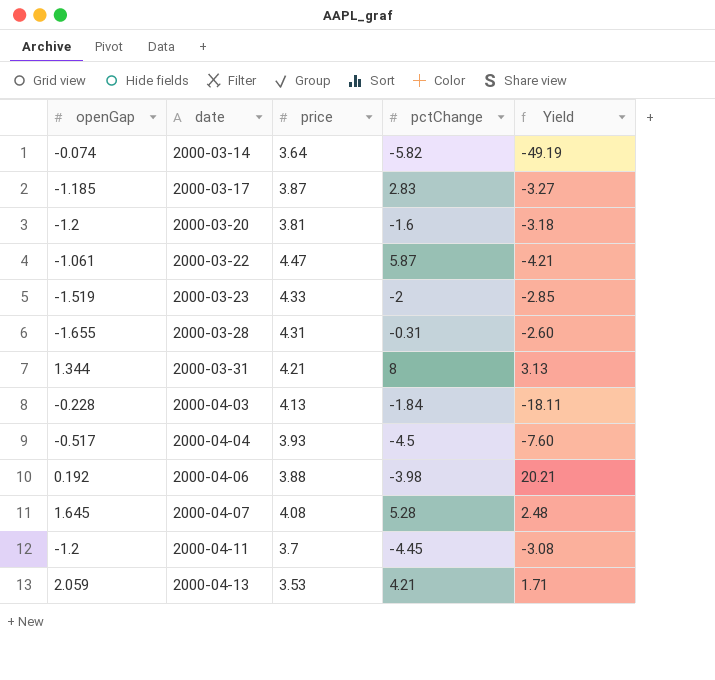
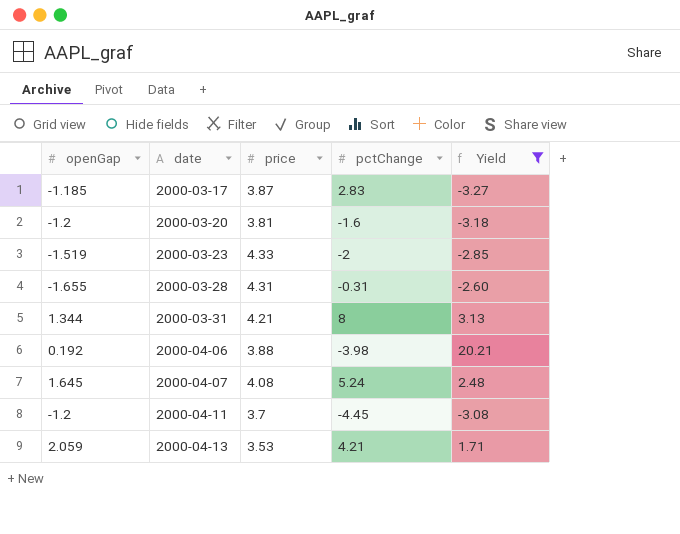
filter: none -> Yield >= -3.27
2000-04-07 | pctChange: 5.28 -> 5.24

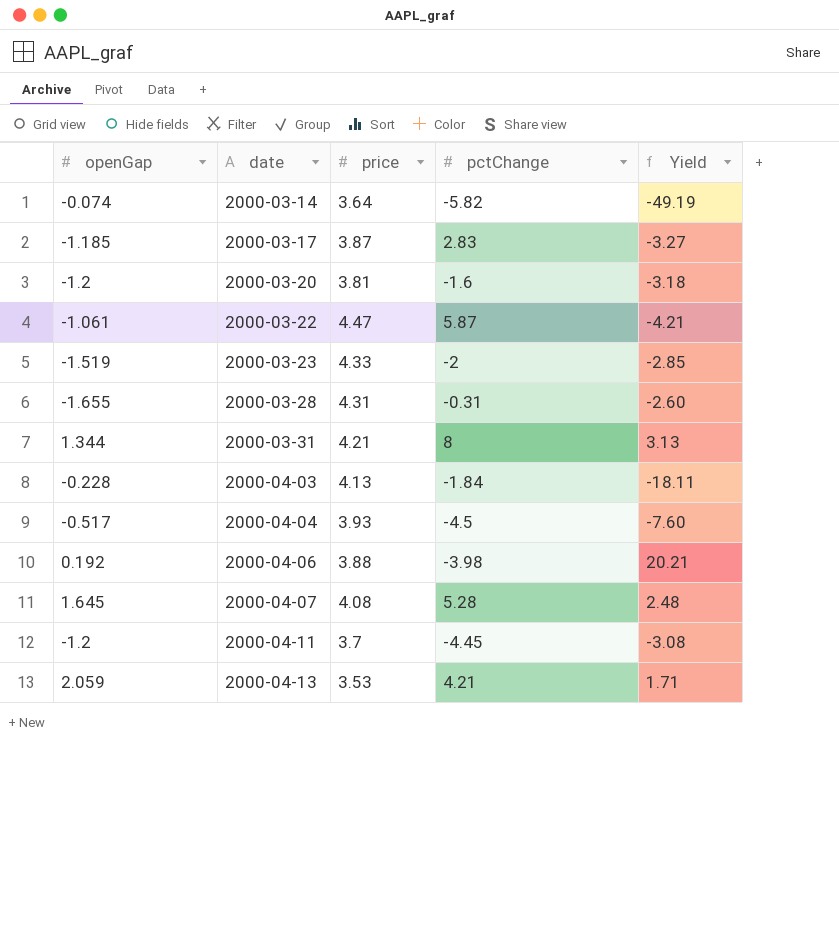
filter: Yield >= -3.27 -> none
2000-04-07 | pctChange: 5.24 -> 5.28

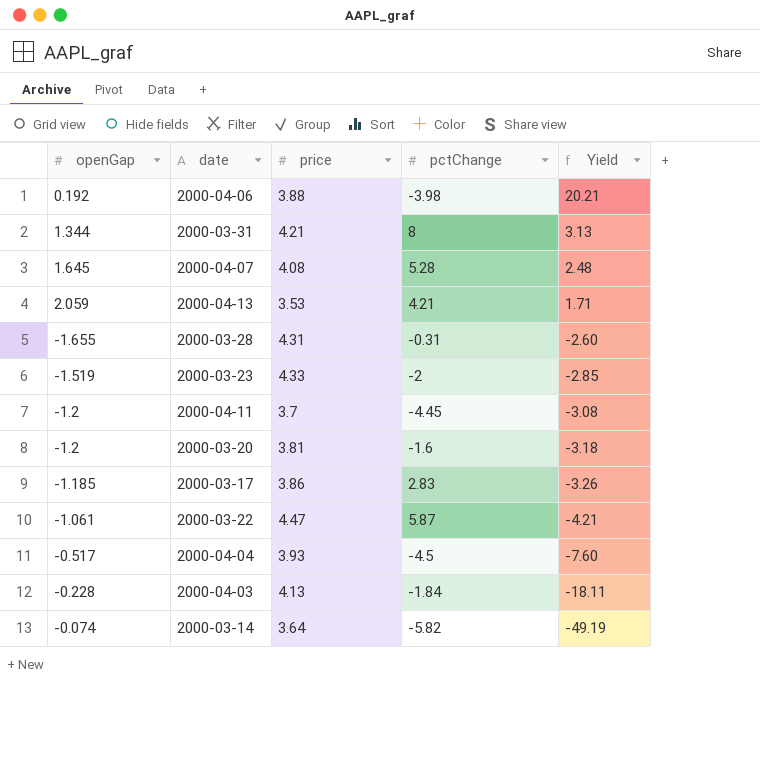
row order: date ascending -> Yield descending
2000-03-17 | price: 3.87 -> 3.86
2000-03-17 | Yield: -3.27 -> -3.26

